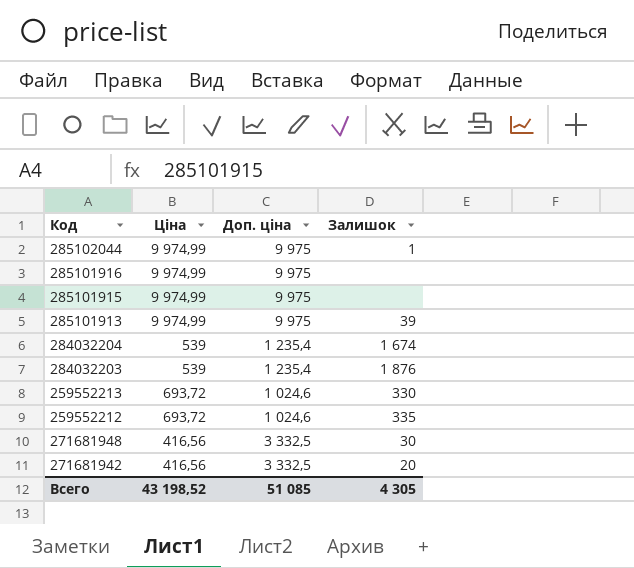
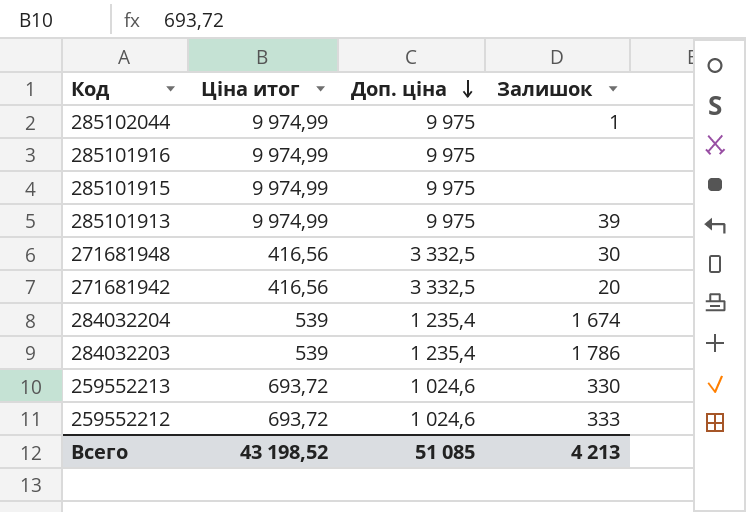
row order: none -> Доп. ціна descending
column name: Ціна -> Ціна итог
284032203 | Залишок: 1 876 -> 1 786
259552212 | Залишок: 335 -> 333
Всего | Залишок: 4 305 -> 4 213

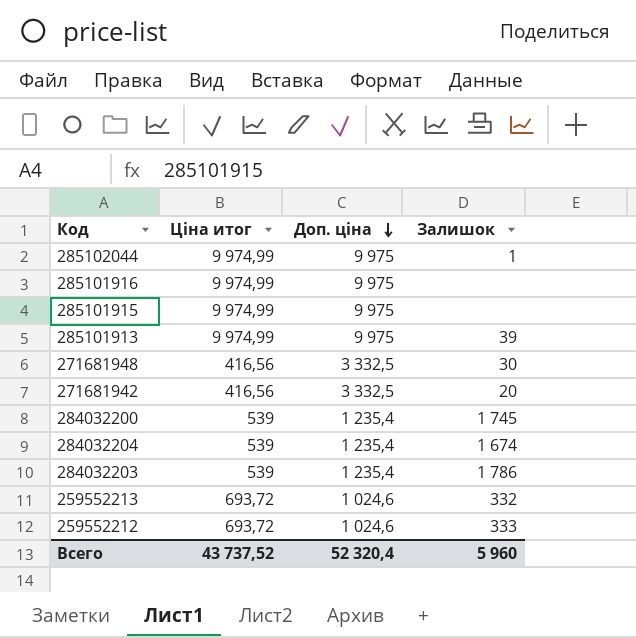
row 284032200: none -> 539 | 1 235,4 | 1 745
259552213 | Залишок: 330 -> 332
Всего | Ціна итог: 43 198,52 -> 43 737,52
Всего | Доп. ціна: 51 085 -> 52 320,4
Всего | Залишок: 4 213 -> 5 960

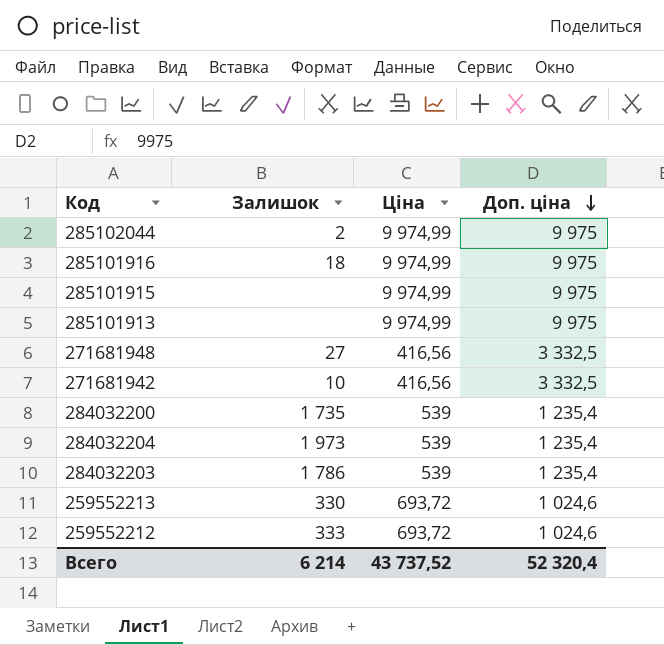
column Залишок | position: 4 -> 2
column name: Ціна итог -> Ціна
285102044 | Залишок: 1 -> 2
285101916 | Залишок: none -> 18
285101913 | Залишок: 39 -> none
271681948 | Залишок: 30 -> 27
271681942 | Залишок: 20 -> 10
284032200 | Залишок: 1 745 -> 1 735
284032204 | Залишок: 1 674 -> 1 973
259552213 | Залишок: 332 -> 330
Всего | Залишок: 5 960 -> 6 214

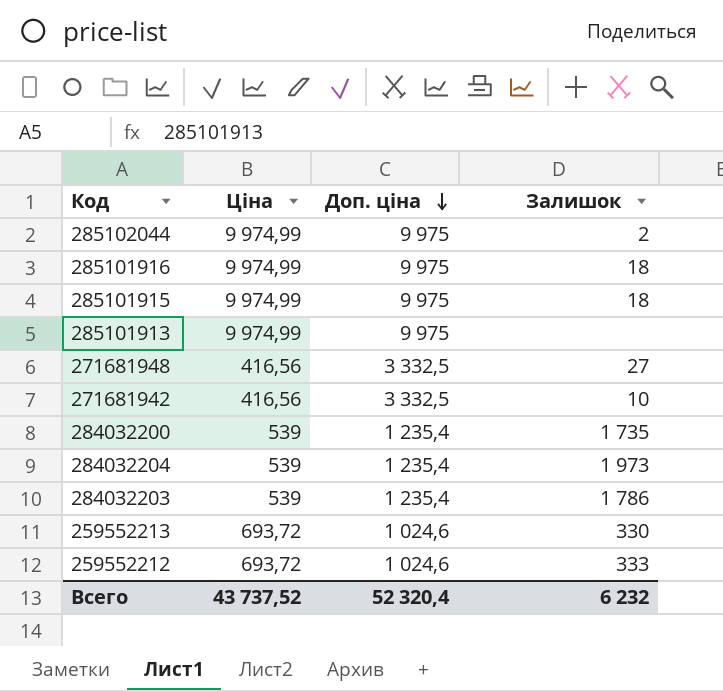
column Залишок | position: 2 -> 4
285101915 | Залишок: none -> 18
Всего | Залишок: 6 214 -> 6 232

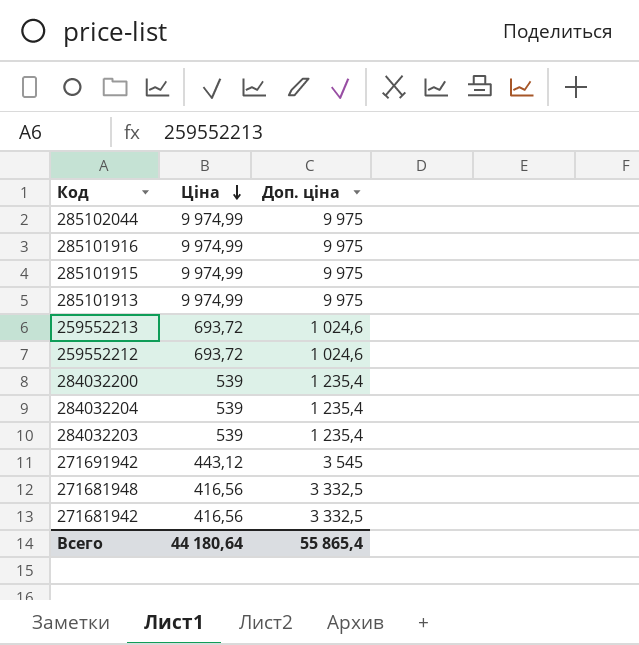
row order: Доп. ціна descending -> Ціна descending
column Залишок | position: 4 -> none
row 271691942: none -> 443,12 | 3 545
Всего | Ціна: 43 737,52 -> 44 180,64
Всего | Доп. ціна: 52 320,4 -> 55 865,4

